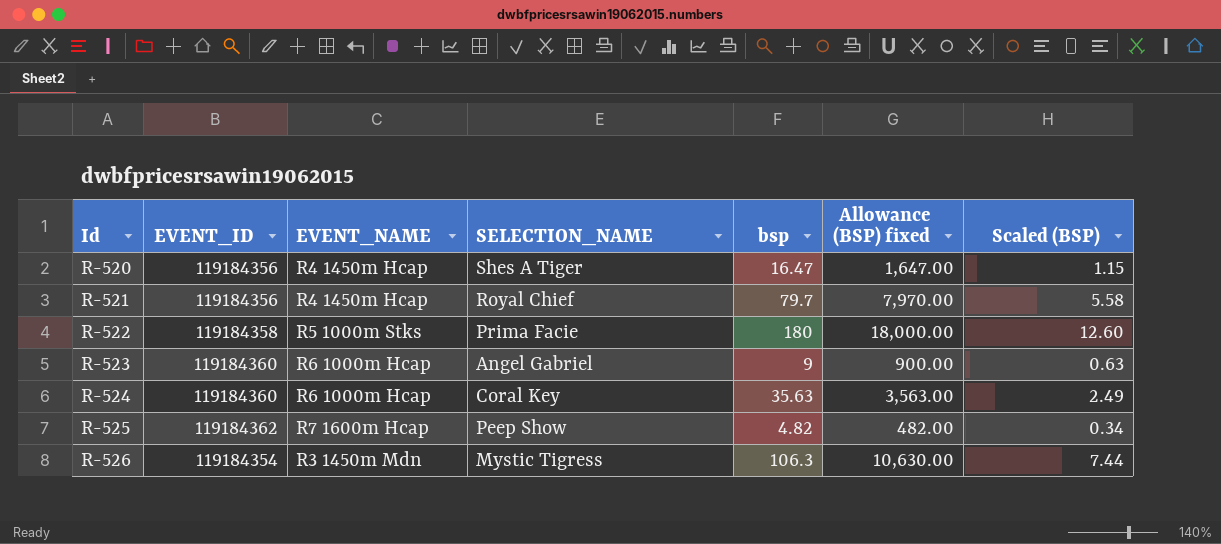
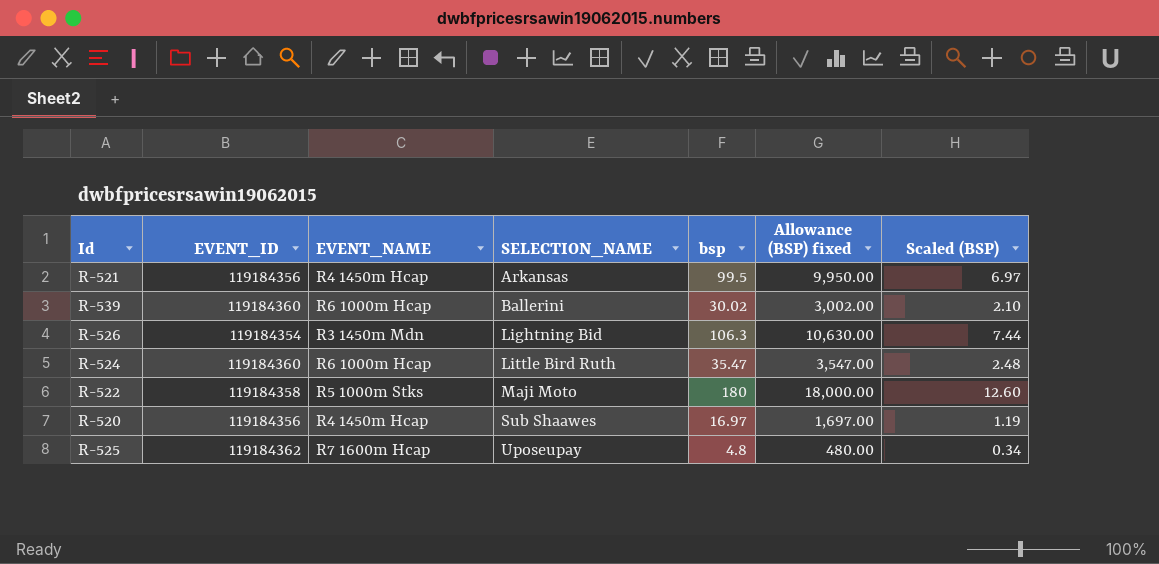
row order: Id ascending -> SELECTION_NAME ascending
row R-523: 119184360 | R6 1000m Hcap | Angel Gabriel | 9 | 900.00 | 0.63 -> none
R-521 | SELECTION_NAME: Royal Chief -> Arkansas
R-521 | bsp: 79.7 -> 99.5
R-521 | Allowance (BSP) fixed: 7,970.00 -> 9,950.00
R-521 | Scaled (BSP): 5.58 -> 6.97
row R-539: none -> 119184360 | R6 1000m Hcap | Ballerini | 30.02 | 3,002.00 | 2.10
R-526 | SELECTION_NAME: Mystic Tigress -> Lightning Bid
R-524 | SELECTION_NAME: Coral Key -> Little Bird Ruth
R-524 | bsp: 35.63 -> 35.47
R-524 | Allowance (BSP) fixed: 3,563.00 -> 3,547.00
R-524 | Scaled (BSP): 2.49 -> 2.48
R-522 | SELECTION_NAME: Prima Facie -> Maji Moto
R-520 | SELECTION_NAME: Shes A Tiger -> Sub Shaawes
R-520 | bsp: 16.47 -> 16.97
R-520 | Allowance (BSP) fixed: 1,647.00 -> 1,697.00
R-520 | Scaled (BSP): 1.15 -> 1.19
R-525 | SELECTION_NAME: Peep Show -> Uposeupay
R-525 | bsp: 4.82 -> 4.8
R-525 | Allowance (BSP) fixed: 482.00 -> 480.00

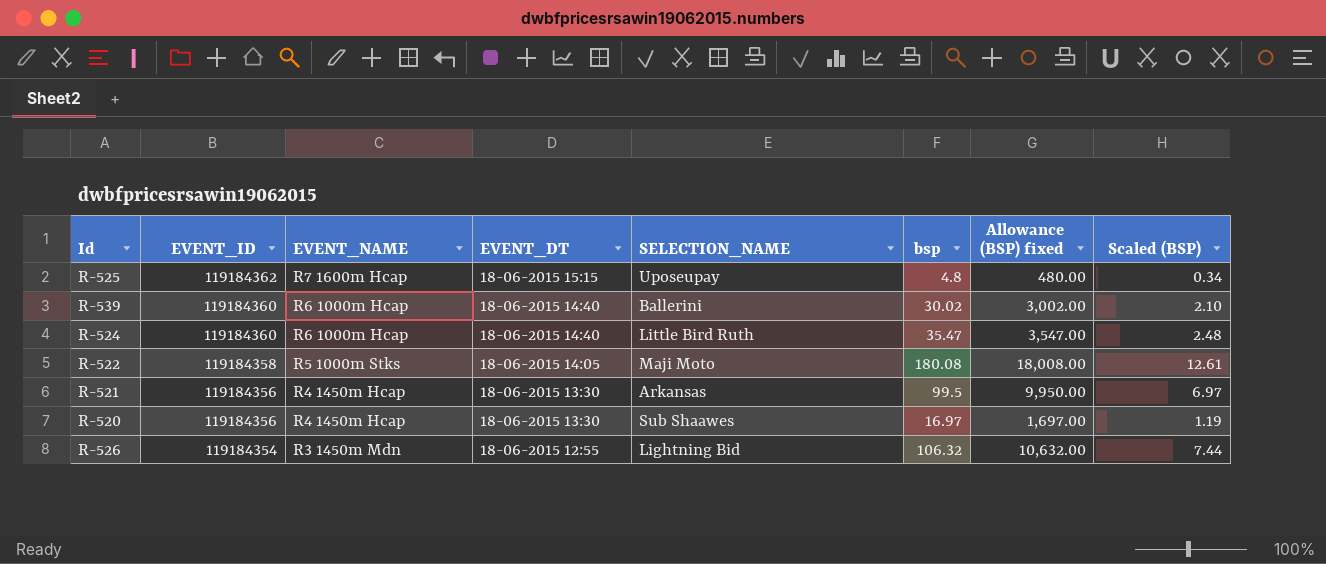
row order: SELECTION_NAME ascending -> EVENT_ID descending
column EVENT_DT | position: none -> 4
R-522 | bsp: 180 -> 180.08
R-522 | Allowance (BSP) fixed: 18,000.00 -> 18,008.00
R-522 | Scaled (BSP): 12.60 -> 12.61
R-526 | bsp: 106.3 -> 106.32
R-526 | Allowance (BSP) fixed: 10,630.00 -> 10,632.00

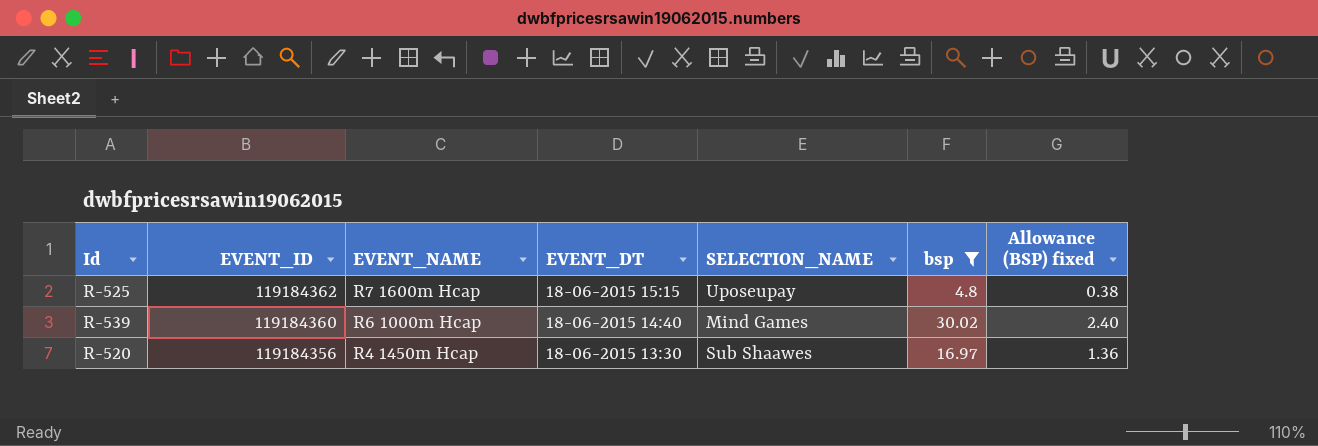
filter: none -> bsp <= 30.02
column Scaled (BSP) | formula: [bsp] * 0.07 -> none
column Allowance (BSP) fixed | formula: [bsp] * 100 -> [bsp] * 0.08
R-539 | SELECTION_NAME: Ballerini -> Mind Games

